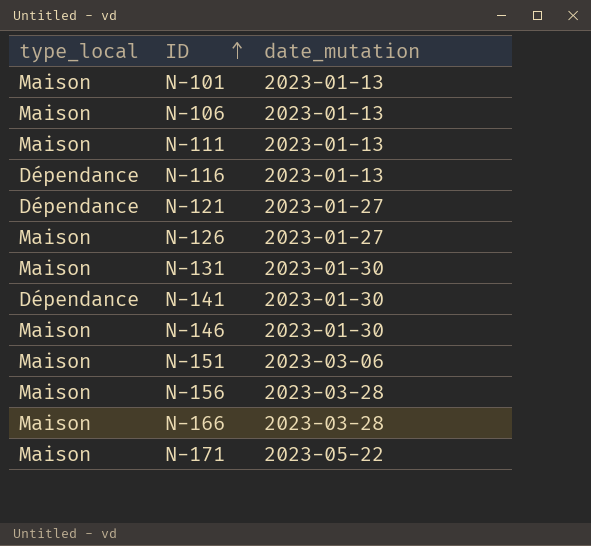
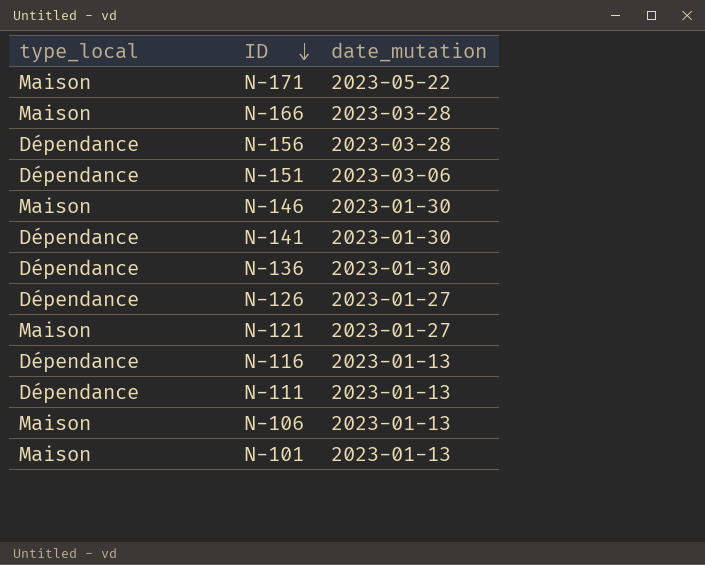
row order: ID ascending -> ID descending
row N-131: Maison | 2023-01-30 -> none
N-156 | type_local: Maison -> Dépendance
N-151 | type_local: Maison -> Dépendance
row N-136: none -> Dépendance | 2023-01-30
N-126 | type_local: Maison -> Dépendance
N-121 | type_local: Dépendance -> Maison
N-111 | type_local: Maison -> Dépendance

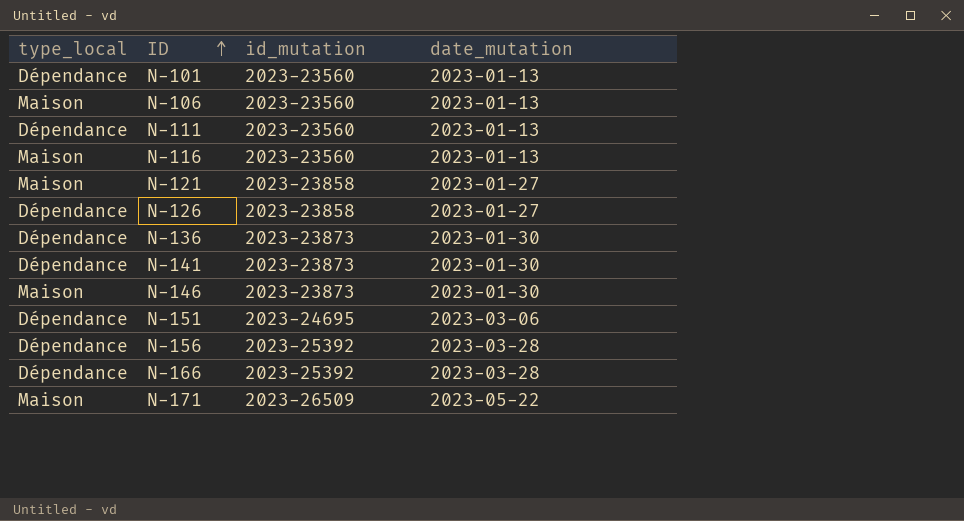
row order: ID descending -> ID ascending
column id_mutation | position: none -> 3
N-101 | type_local: Maison -> Dépendance
N-116 | type_local: Dépendance -> Maison
N-166 | type_local: Maison -> Dépendance

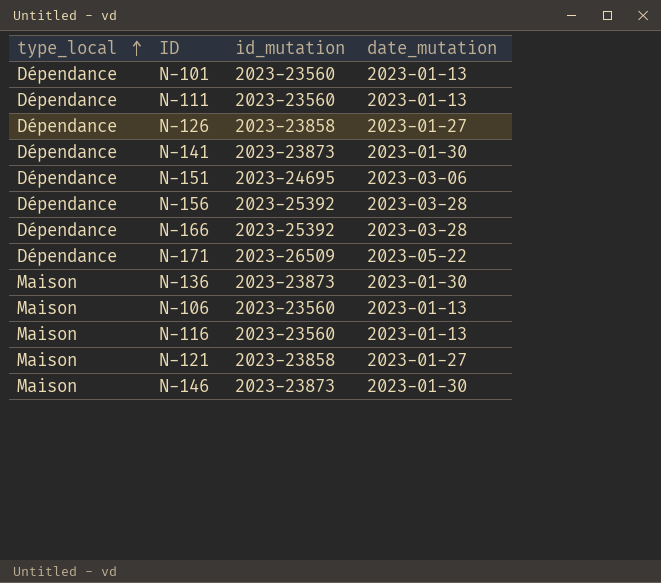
row order: ID ascending -> type_local ascending
N-171 | type_local: Maison -> Dépendance
N-136 | type_local: Dépendance -> Maison

